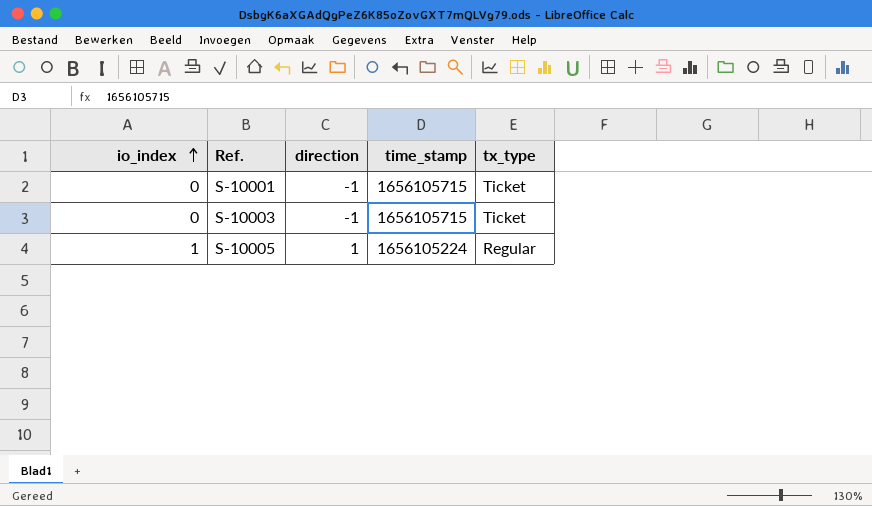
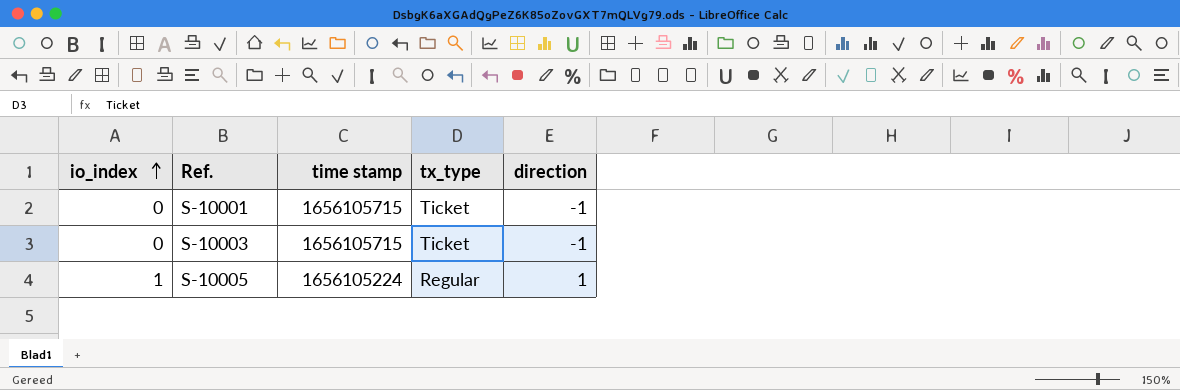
column name: time_stamp -> time stamp
column direction | position: 3 -> 5

